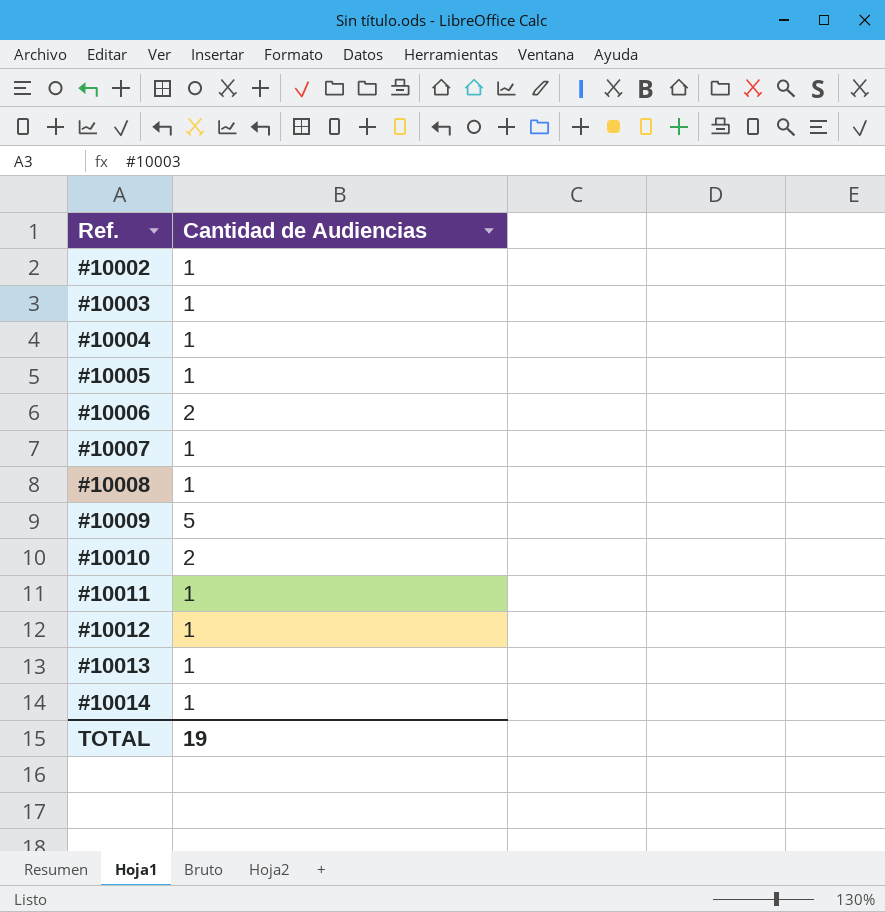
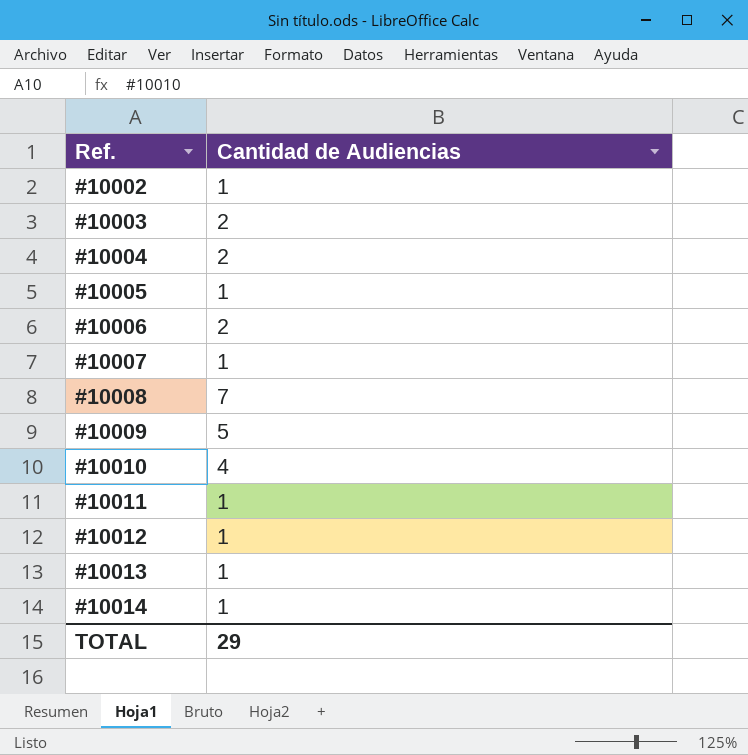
#10003 | Cantidad de Audiencias: 1 -> 2
#10004 | Cantidad de Audiencias: 1 -> 2
#10008 | Cantidad de Audiencias: 1 -> 7
#10010 | Cantidad de Audiencias: 2 -> 4
TOTAL | Cantidad de Audiencias: 19 -> 29

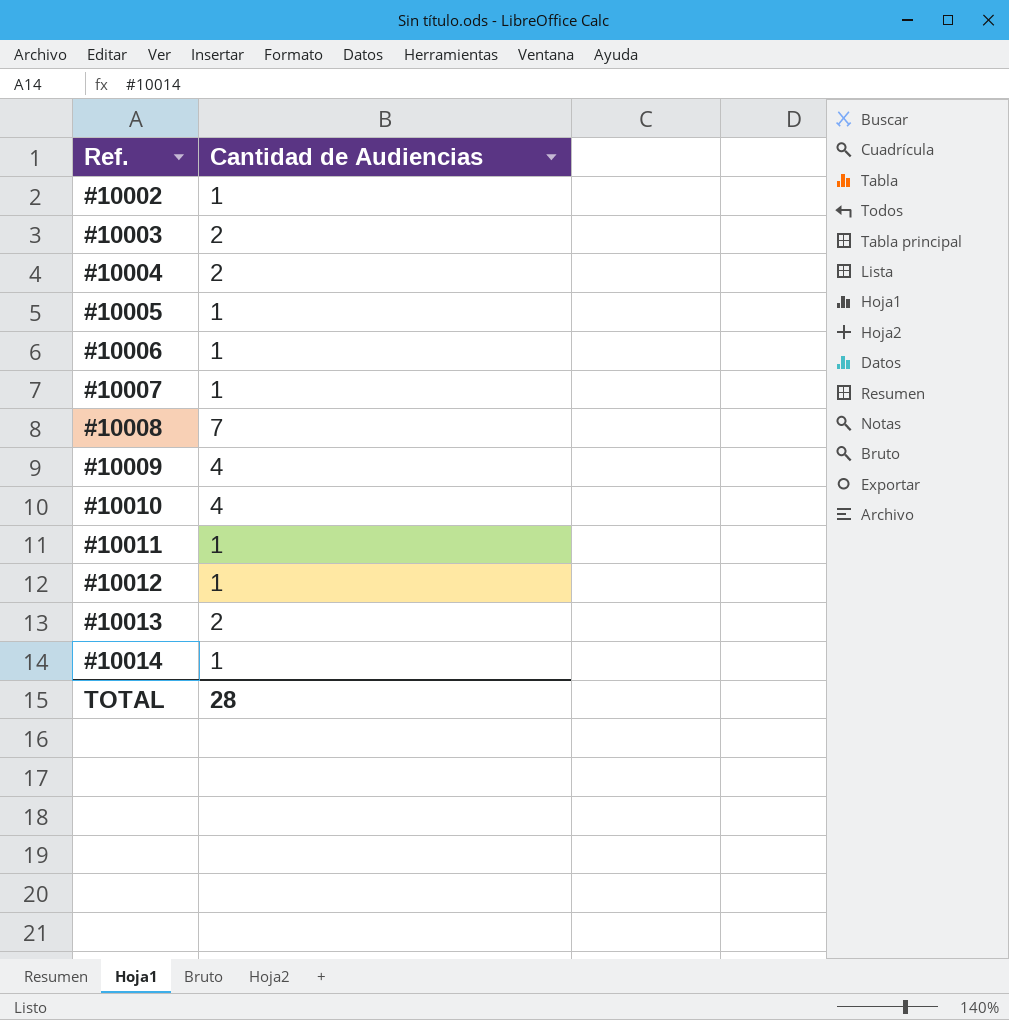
#10006 | Cantidad de Audiencias: 2 -> 1
#10009 | Cantidad de Audiencias: 5 -> 4
#10013 | Cantidad de Audiencias: 1 -> 2
TOTAL | Cantidad de Audiencias: 29 -> 28

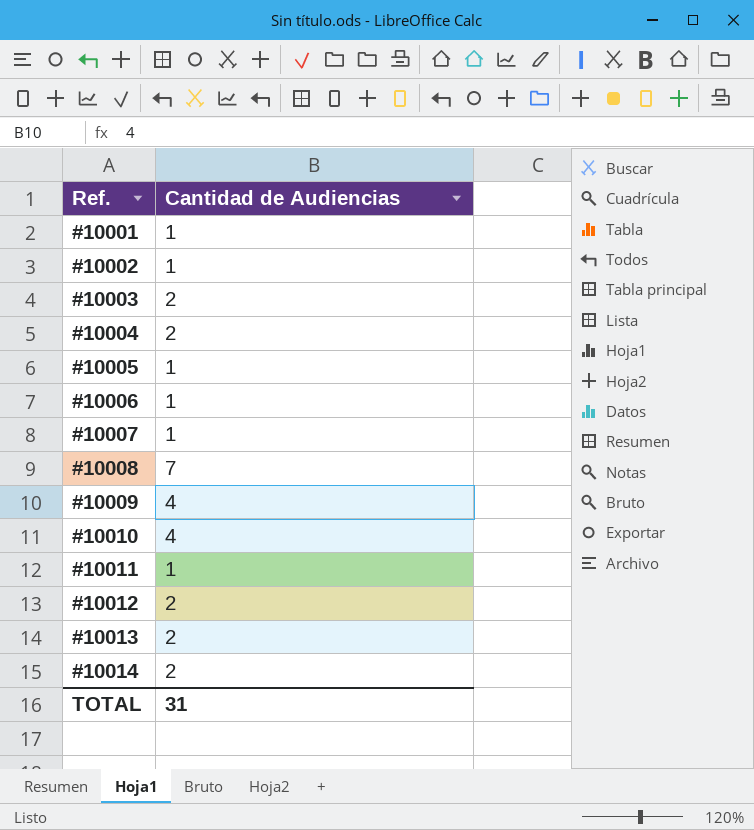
row #10001: none -> 1
#10012 | Cantidad de Audiencias: 1 -> 2
#10014 | Cantidad de Audiencias: 1 -> 2
TOTAL | Cantidad de Audiencias: 28 -> 31

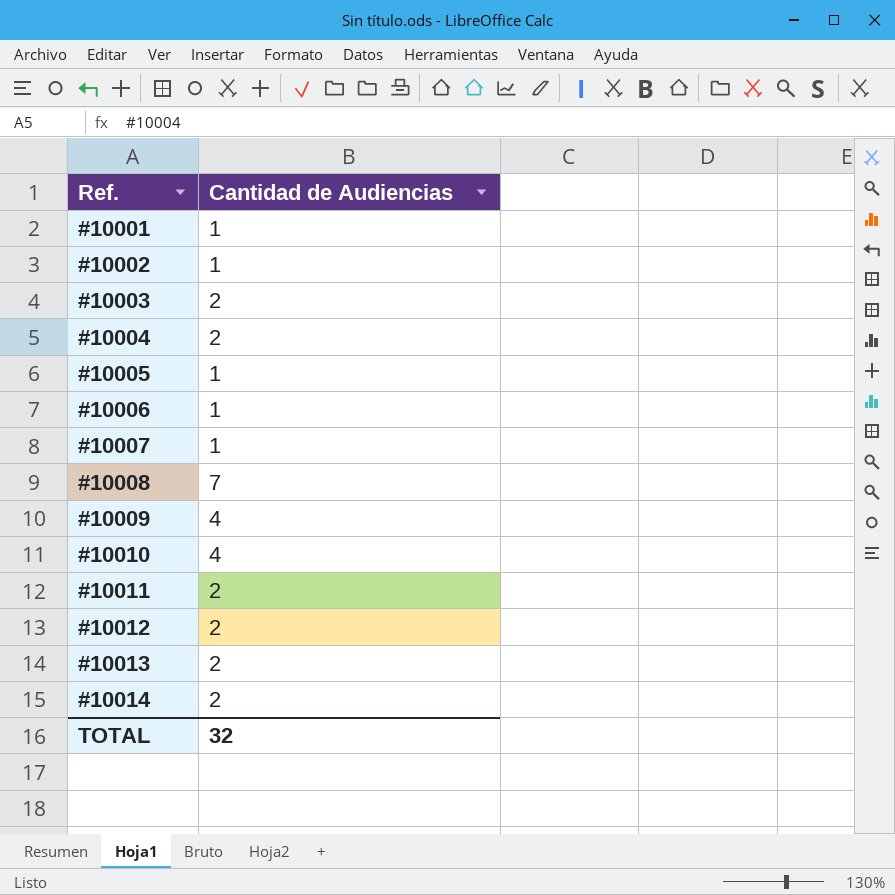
#10011 | Cantidad de Audiencias: 1 -> 2
TOTAL | Cantidad de Audiencias: 31 -> 32

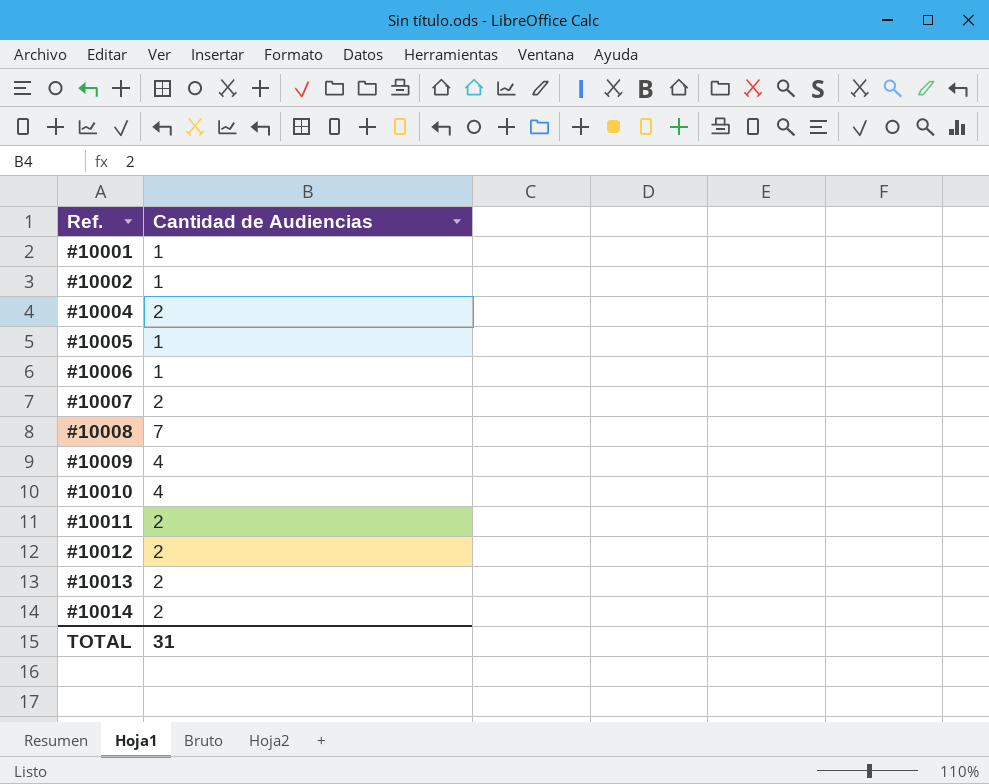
row #10003: 2 -> none
#10007 | Cantidad de Audiencias: 1 -> 2
TOTAL | Cantidad de Audiencias: 32 -> 31

